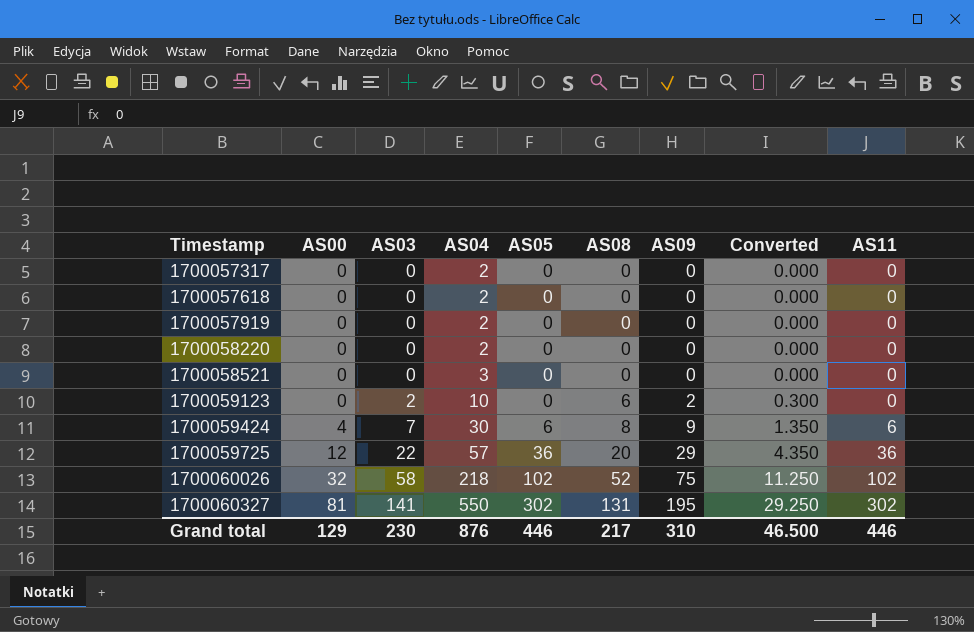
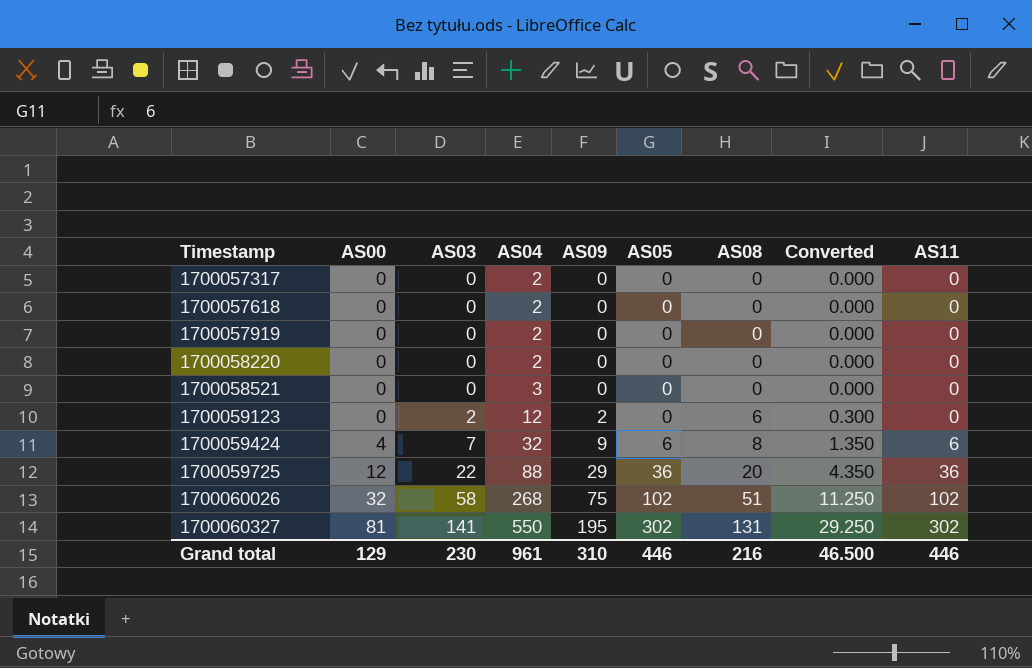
column AS09 | position: 7 -> 5
1700059123 | AS04: 10 -> 12
1700059424 | AS04: 30 -> 32
1700059725 | AS04: 57 -> 88
1700060026 | AS04: 218 -> 268
1700060026 | AS08: 52 -> 51
Grand total | AS04: 876 -> 961
Grand total | AS08: 217 -> 216

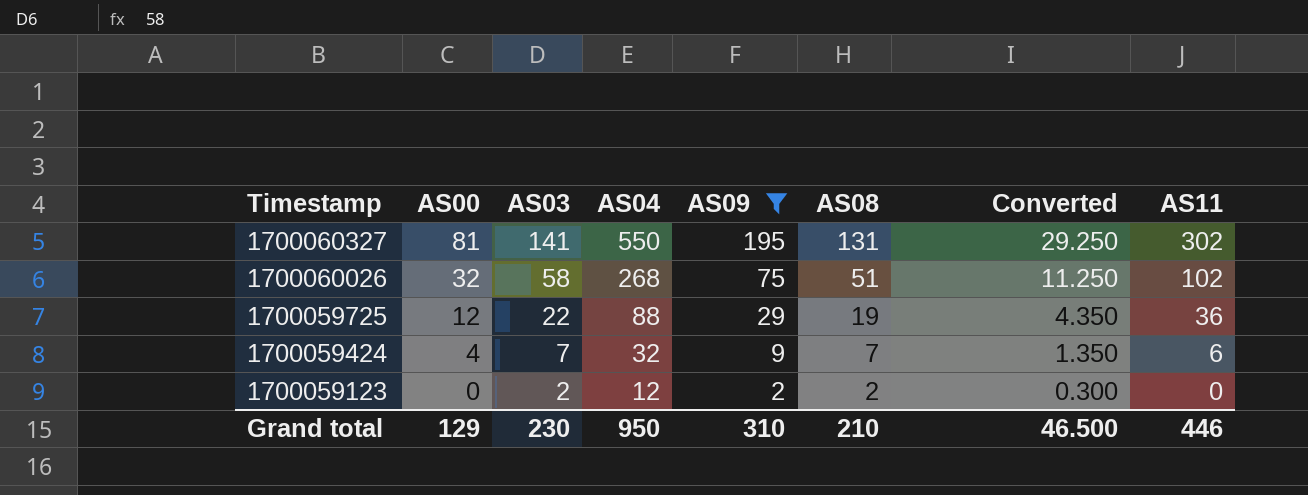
filter: none -> AS09 != 0
row order: Timestamp ascending -> Timestamp descending
column AS05 | position: 6 -> none
1700059725 | AS08: 20 -> 19
1700059424 | AS08: 8 -> 7
1700059123 | AS08: 6 -> 2
Grand total | AS04: 961 -> 950
Grand total | AS08: 216 -> 210

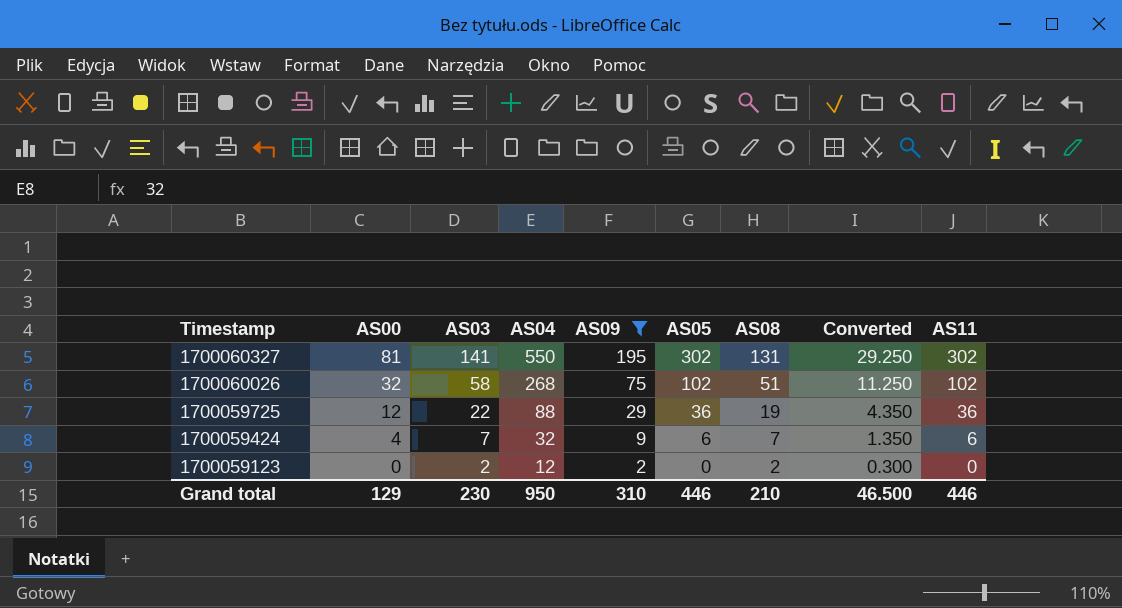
column AS05 | position: none -> 6

